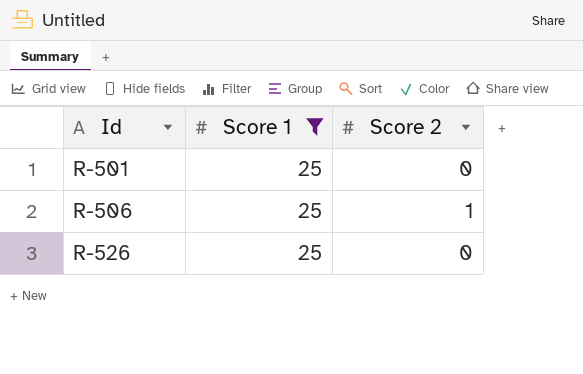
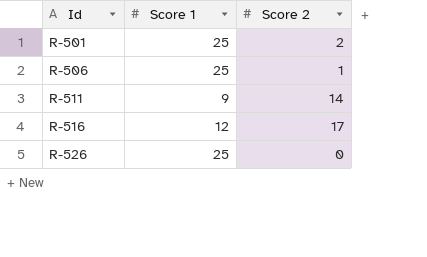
filter: Score 1 = 25 -> none
R-501 | Score 2: 0 -> 2

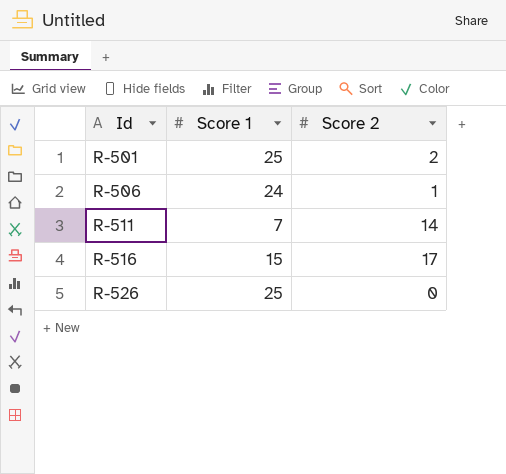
R-506 | Score 1: 25 -> 24
R-511 | Score 1: 9 -> 7
R-516 | Score 1: 12 -> 15

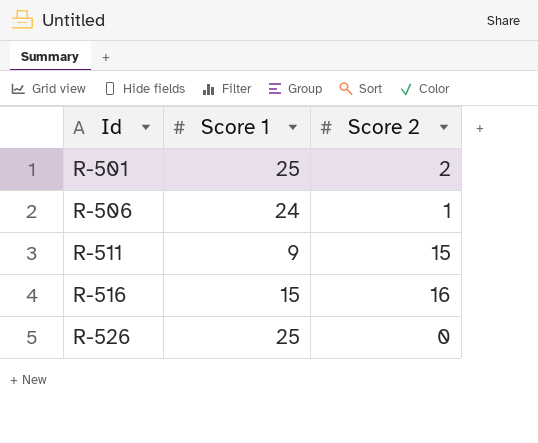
R-511 | Score 1: 7 -> 9
R-511 | Score 2: 14 -> 15
R-516 | Score 2: 17 -> 16

